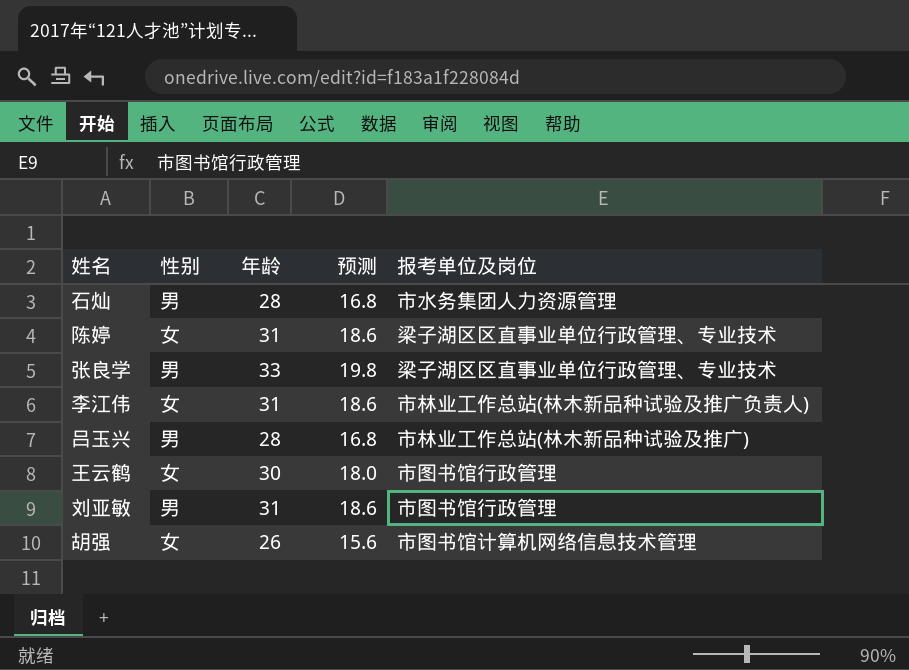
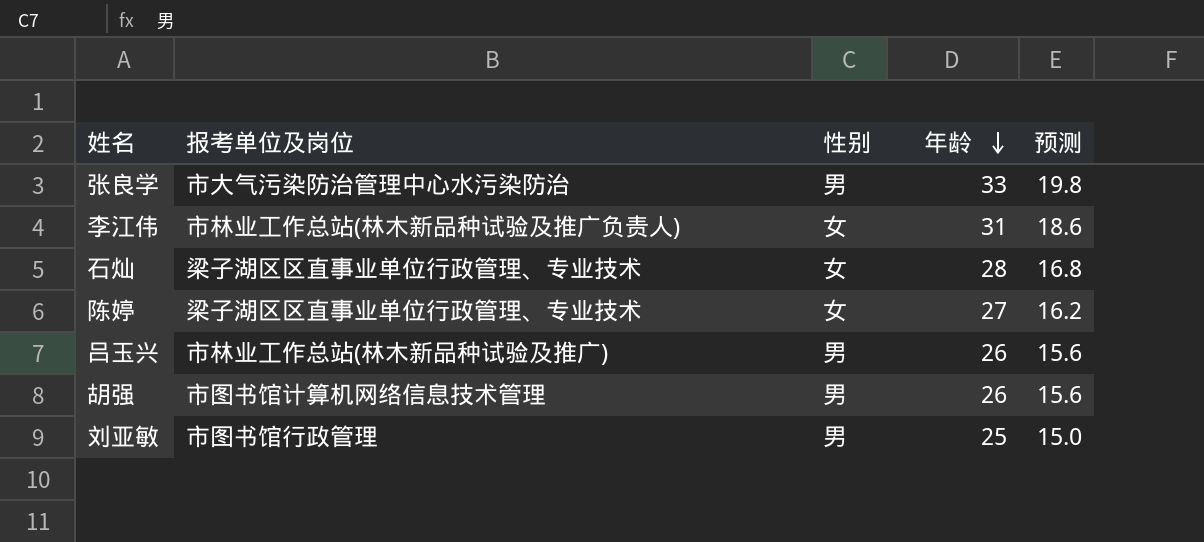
row order: none -> 年龄 descending
column 报考单位及岗位 | position: 5 -> 2
row 王云鹤: 女 | 30 | 18.0 | 市图书馆行政管理 -> none
张良学 | 报考单位及岗位: 梁子湖区区直事业单位行政管理、专业技术 -> 市大气污染防治管理中心水污染防治
石灿 | 报考单位及岗位: 市水务集团人力资源管理 -> 梁子湖区区直事业单位行政管理、专业技术
石灿 | 性别: 男 -> 女
陈婷 | 年龄: 31 -> 27
陈婷 | 预测: 18.6 -> 16.2
吕玉兴 | 年龄: 28 -> 26
吕玉兴 | 预测: 16.8 -> 15.6
胡强 | 性别: 女 -> 男
刘亚敏 | 年龄: 31 -> 25
刘亚敏 | 预测: 18.6 -> 15.0

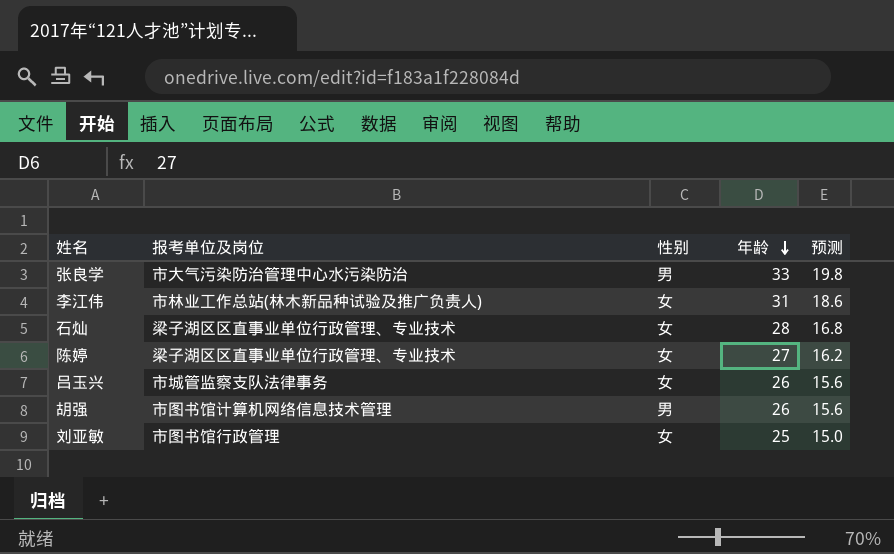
吕玉兴 | 报考单位及岗位: 市林业工作总站(林木新品种试验及推广) -> 市城管监察支队法律事务
吕玉兴 | 性别: 男 -> 女
刘亚敏 | 性别: 男 -> 女

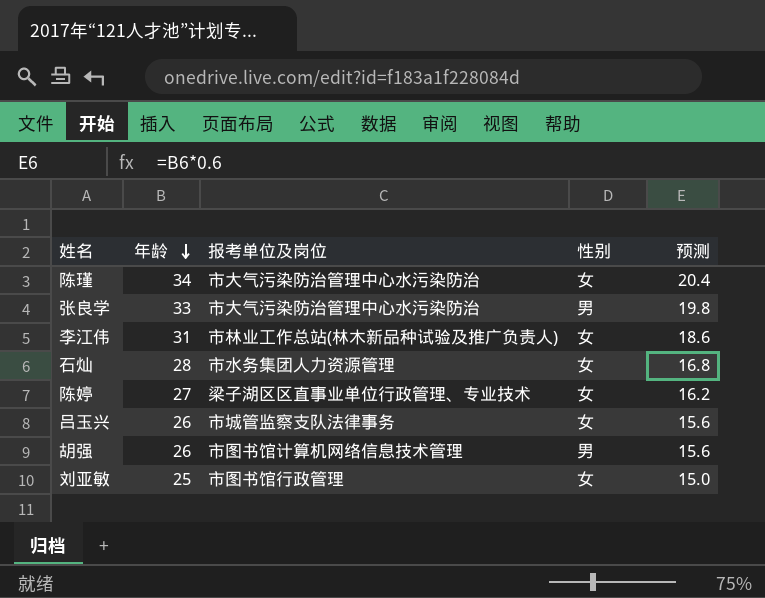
column 年龄 | position: 4 -> 2
row 陈瑾: none -> 34 | 市大气污染防治管理中心水污染防治 | 女 | 20.4
石灿 | 报考单位及岗位: 梁子湖区区直事业单位行政管理、专业技术 -> 市水务集团人力资源管理

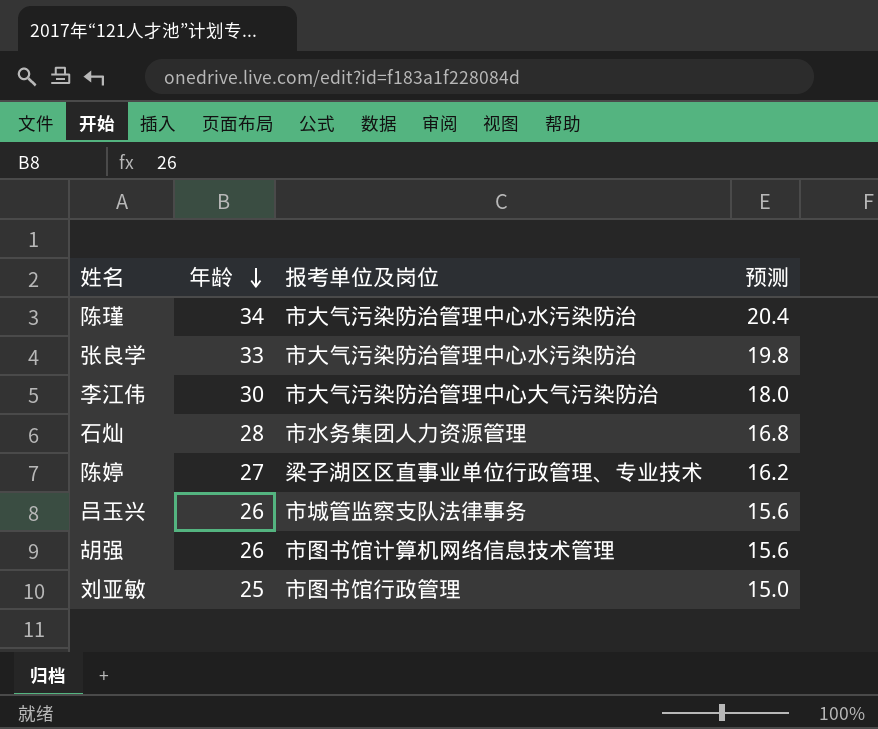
column 性别 | position: 4 -> none
李江伟 | 年龄: 31 -> 30
李江伟 | 报考单位及岗位: 市林业工作总站(林木新品种试验及推广负责人) -> 市大气污染防治管理中心大气污染防治
李江伟 | 预测: 18.6 -> 18.0

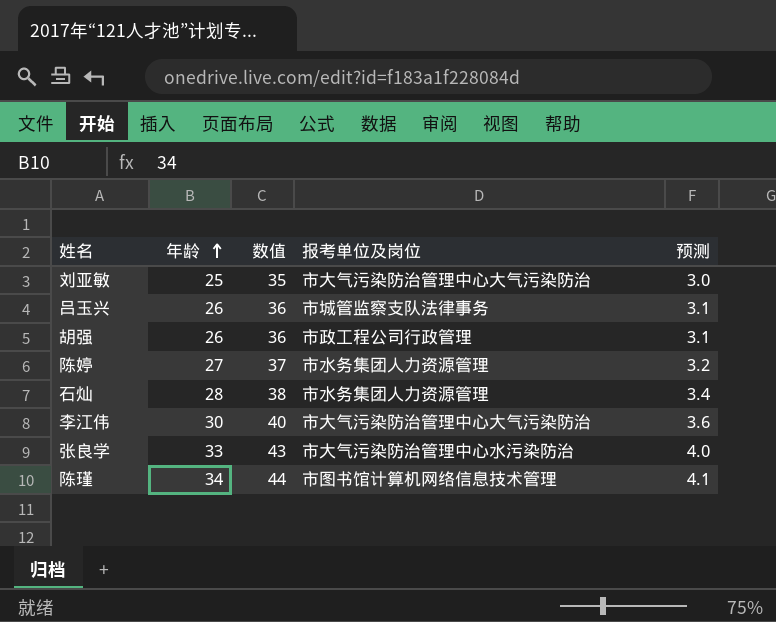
row order: 年龄 descending -> 年龄 ascending
column 数值 | formula: none -> [年龄] + 10
column 预测 | formula: [年龄] * 0.6 -> [年龄] * 0.12
刘亚敏 | 报考单位及岗位: 市图书馆行政管理 -> 市大气污染防治管理中心大气污染防治
胡强 | 报考单位及岗位: 市图书馆计算机网络信息技术管理 -> 市政工程公司行政管理
陈婷 | 报考单位及岗位: 梁子湖区区直事业单位行政管理、专业技术 -> 市水务集团人力资源管理
陈瑾 | 报考单位及岗位: 市大气污染防治管理中心水污染防治 -> 市图书馆计算机网络信息技术管理

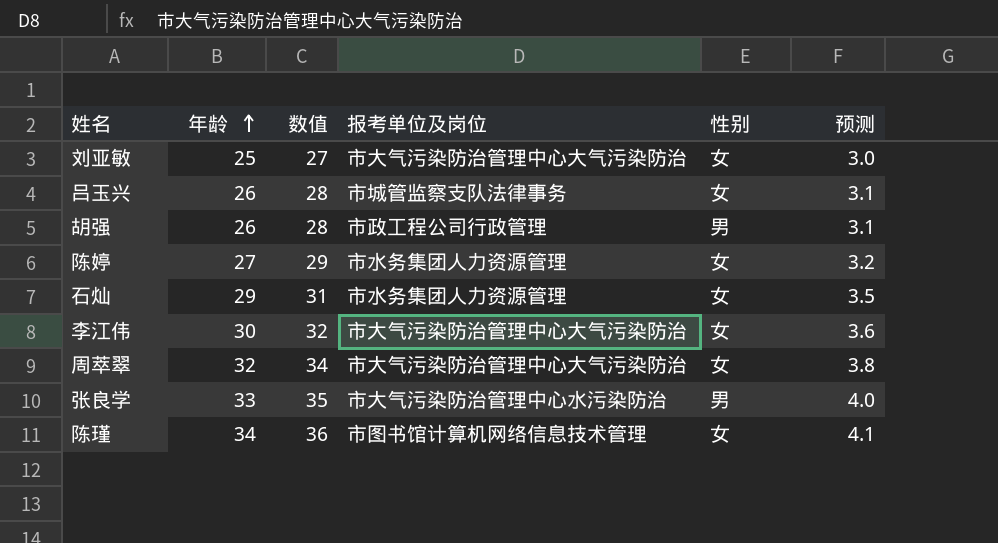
column 数值 | formula: [年龄] + 10 -> [年龄] + 2
column 性别 | position: none -> 5
石灿 | 年龄: 28 -> 29
石灿 | 预测: 3.4 -> 3.5
row 周萃翠: none -> 32 | 34 | 市大气污染防治管理中心大气污染防治 | 女 | 3.8

